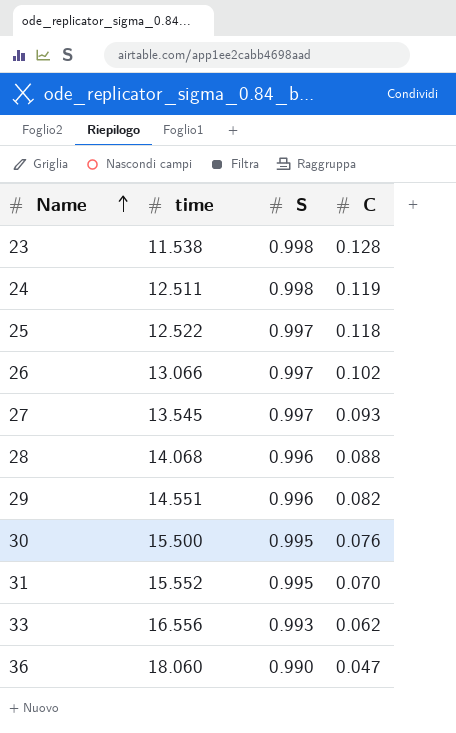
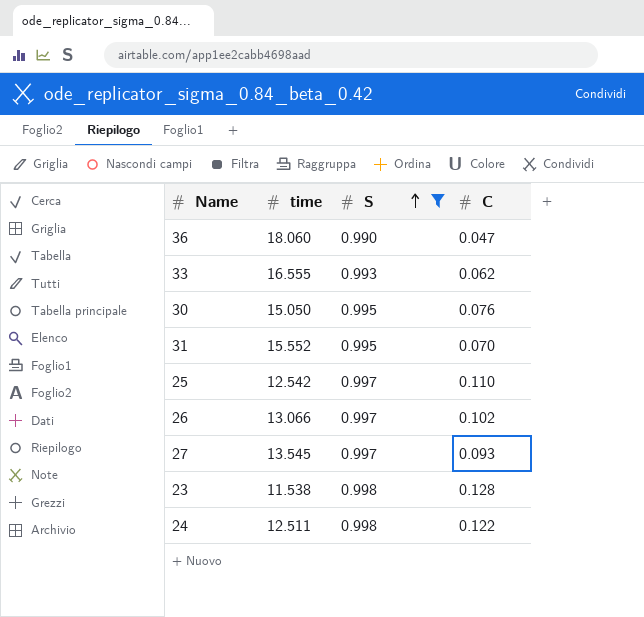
filter: none -> S != 0.996
row order: Name ascending -> S ascending
33 | time: 16.556 -> 16.555
30 | time: 15.500 -> 15.050
25 | time: 12.522 -> 12.542
25 | C: 0.118 -> 0.110
24 | C: 0.119 -> 0.122

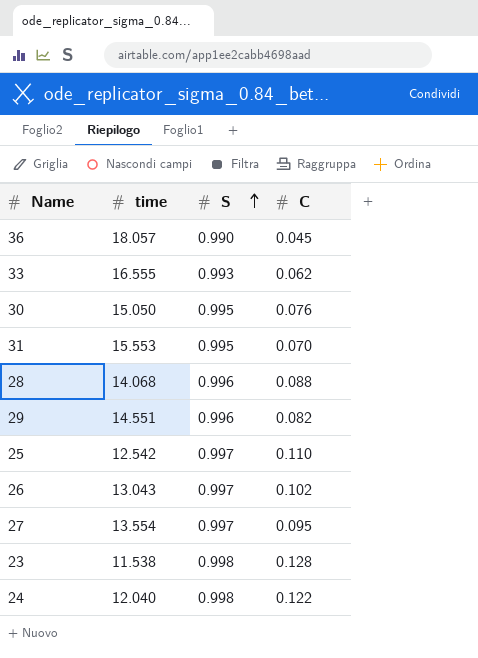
filter: S != 0.996 -> none
36 | time: 18.060 -> 18.057
36 | C: 0.047 -> 0.045
31 | time: 15.552 -> 15.553
26 | time: 13.066 -> 13.043
27 | time: 13.545 -> 13.554
27 | C: 0.093 -> 0.095
24 | time: 12.511 -> 12.040

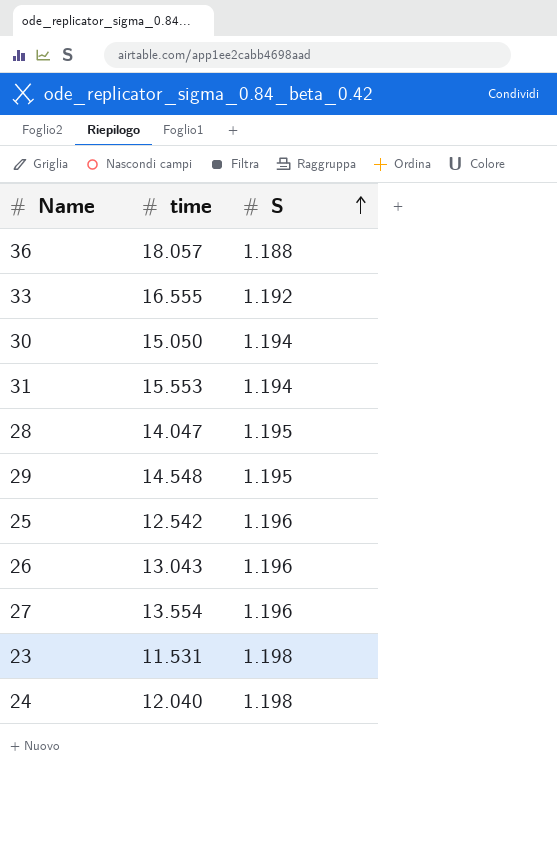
column C | position: 4 -> none
36 | S: 0.990 -> 1.188
33 | S: 0.993 -> 1.192
30 | S: 0.995 -> 1.194
31 | S: 0.995 -> 1.194
28 | time: 14.068 -> 14.047
28 | S: 0.996 -> 1.195
29 | time: 14.551 -> 14.548
29 | S: 0.996 -> 1.195
25 | S: 0.997 -> 1.196
26 | S: 0.997 -> 1.196
27 | S: 0.997 -> 1.196
23 | time: 11.538 -> 11.531
23 | S: 0.998 -> 1.198
24 | S: 0.998 -> 1.198

